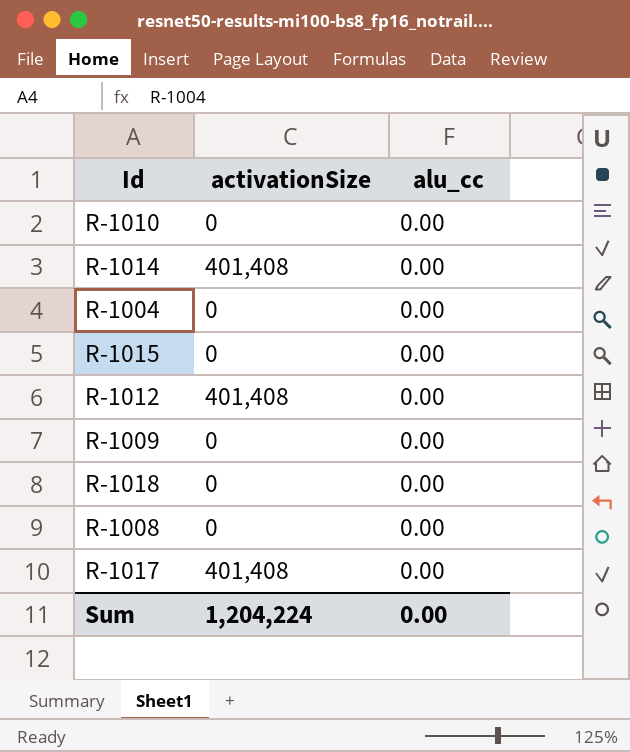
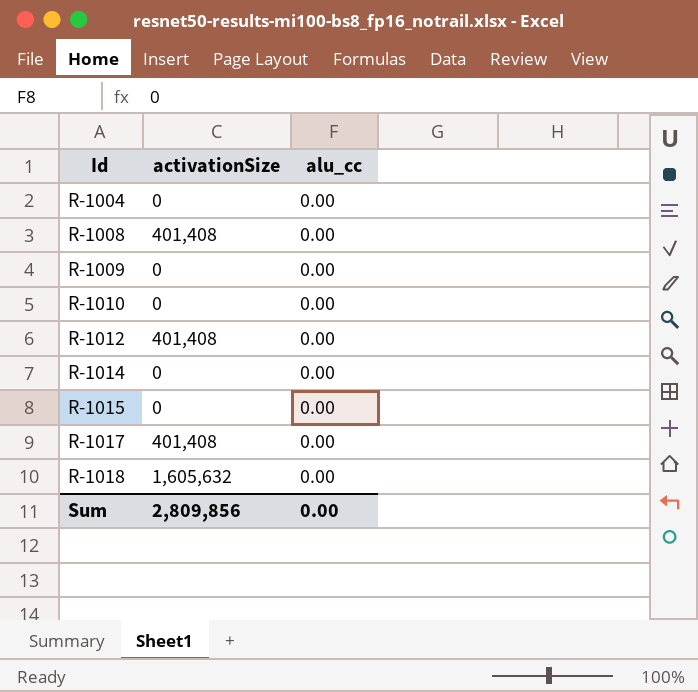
row order: none -> Id ascending
R-1008 | activationSize: 0 -> 401,408
R-1014 | activationSize: 401,408 -> 0
R-1018 | activationSize: 0 -> 1,605,632
Sum | activationSize: 1,204,224 -> 2,809,856

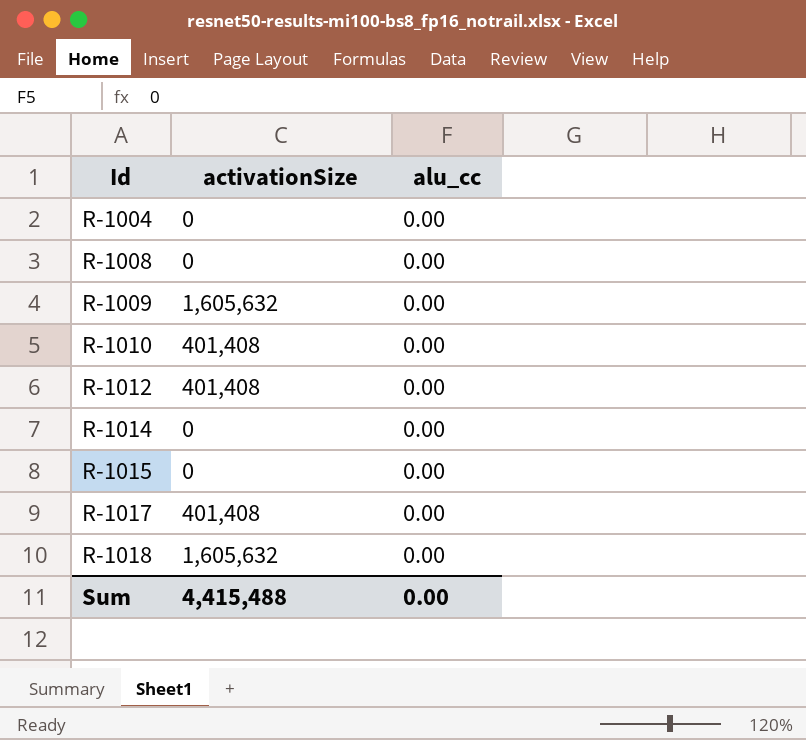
R-1008 | activationSize: 401,408 -> 0
R-1009 | activationSize: 0 -> 1,605,632
R-1010 | activationSize: 0 -> 401,408
Sum | activationSize: 2,809,856 -> 4,415,488

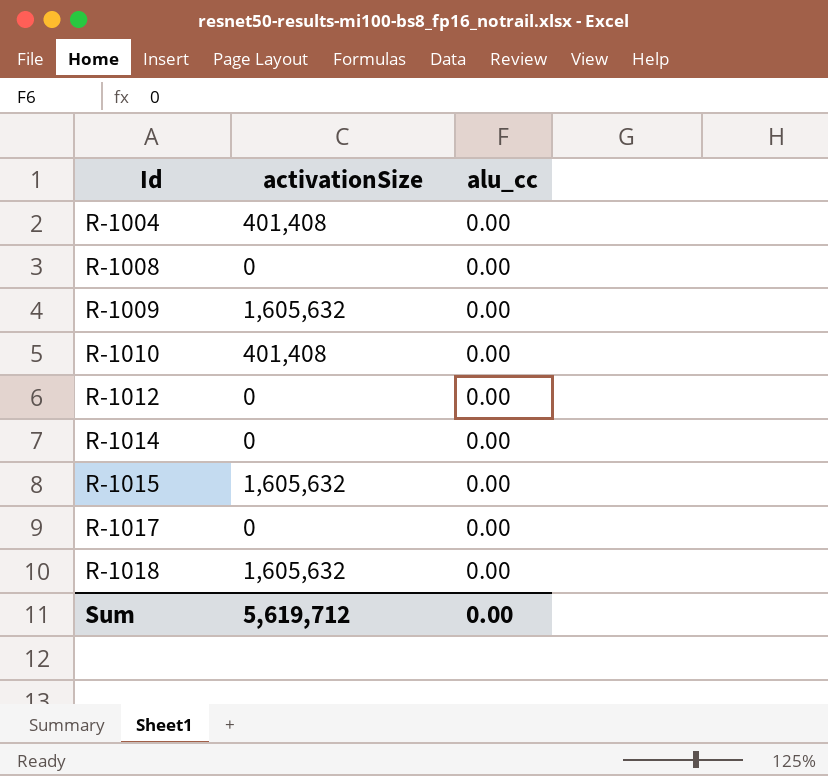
R-1004 | activationSize: 0 -> 401,408
R-1012 | activationSize: 401,408 -> 0
R-1015 | activationSize: 0 -> 1,605,632
R-1017 | activationSize: 401,408 -> 0
Sum | activationSize: 4,415,488 -> 5,619,712

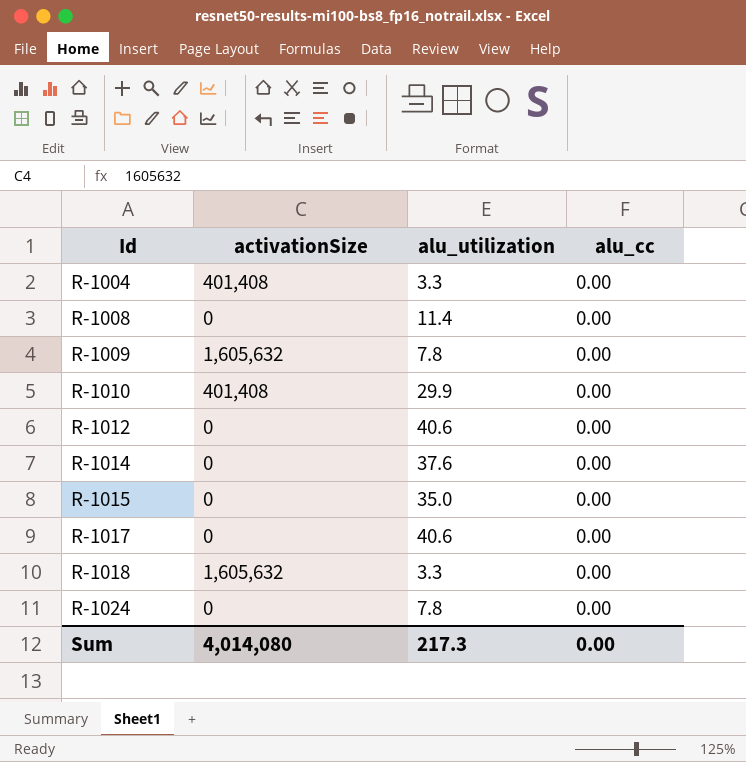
column alu_utilization | position: none -> 3
R-1015 | activationSize: 1,605,632 -> 0
row R-1024: none -> 0 | 7.8 | 0.00
Sum | activationSize: 5,619,712 -> 4,014,080

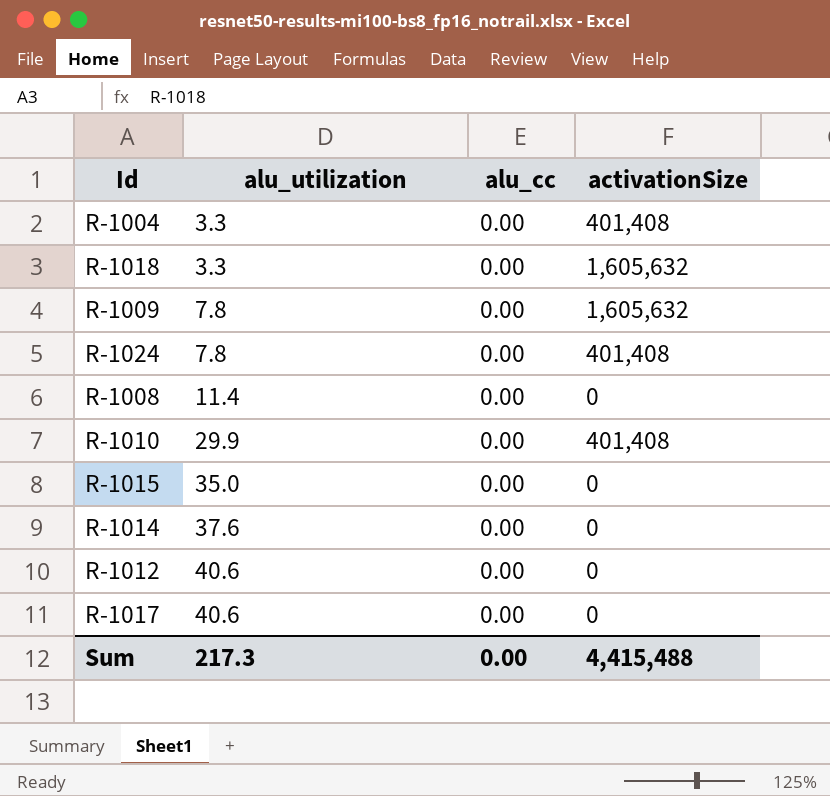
row order: Id ascending -> alu_utilization ascending
column activationSize | position: 2 -> 4
R-1024 | activationSize: 0 -> 401,408
Sum | activationSize: 4,014,080 -> 4,415,488

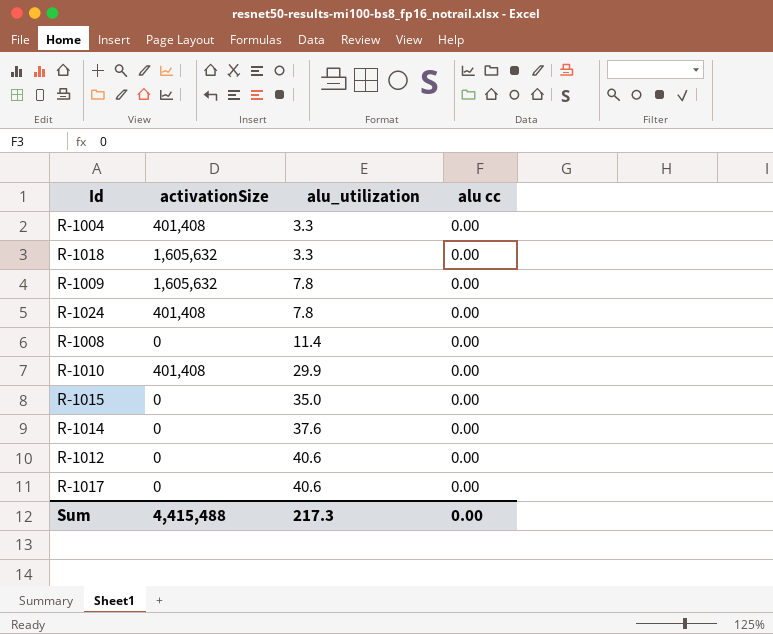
column activationSize | position: 4 -> 2
column name: alu_cc -> alu cc

